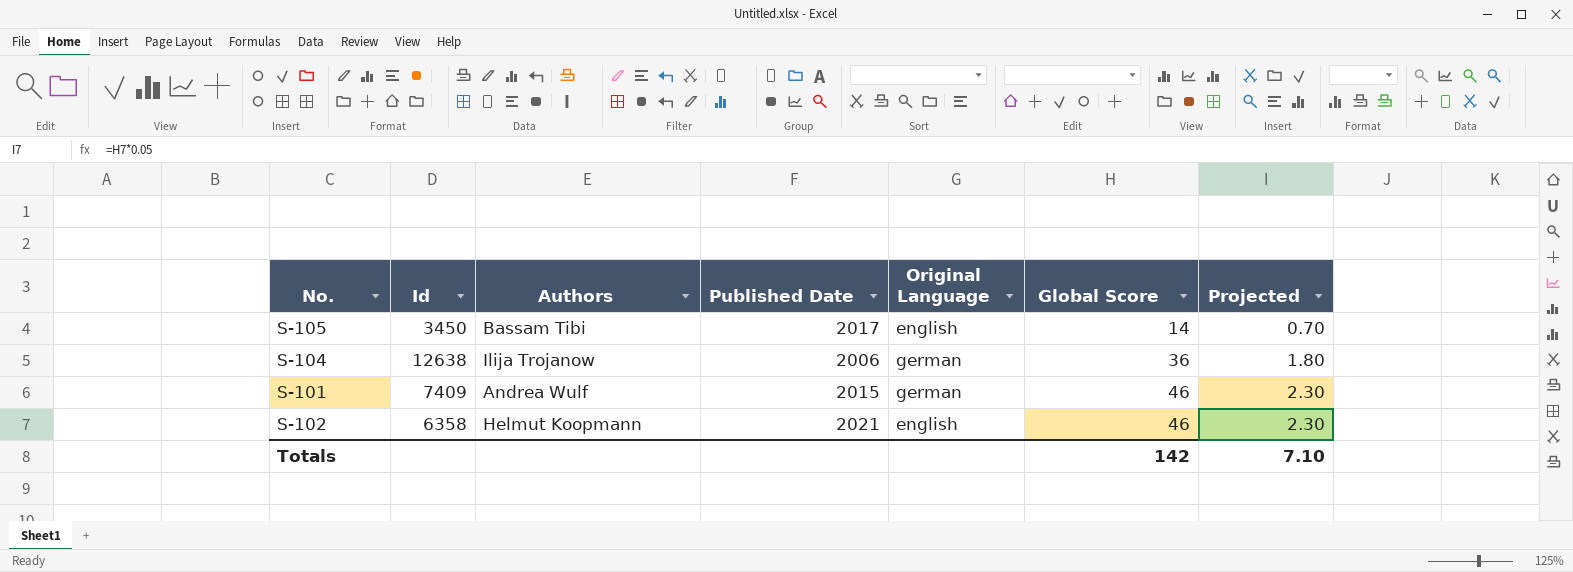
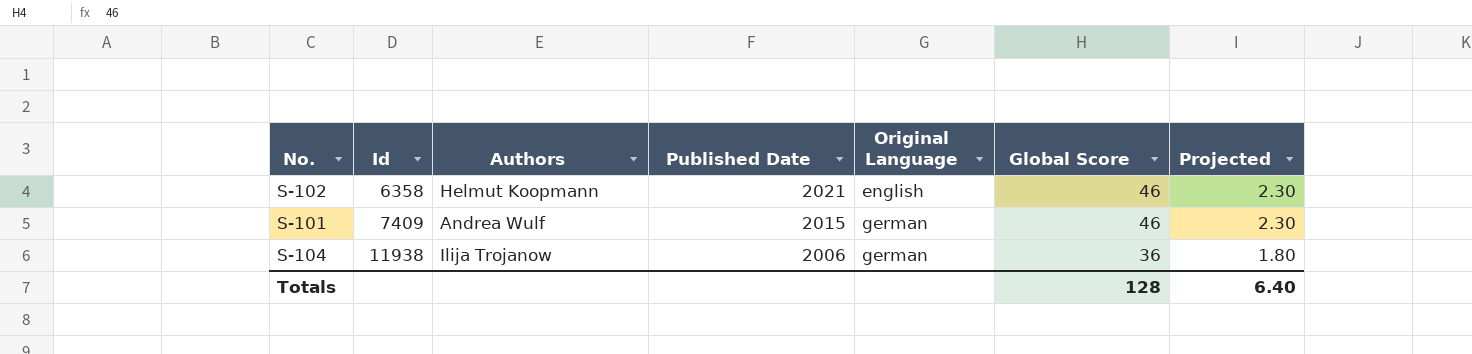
row order: Global Score ascending -> Id ascending
row S-105: 3450 | Bassam Tibi | 2017 | english | 14 | 0.70 -> none
S-104 | Id: 12638 -> 11938
Totals | Global Score: 142 -> 128
Totals | Projected: 7.10 -> 6.40

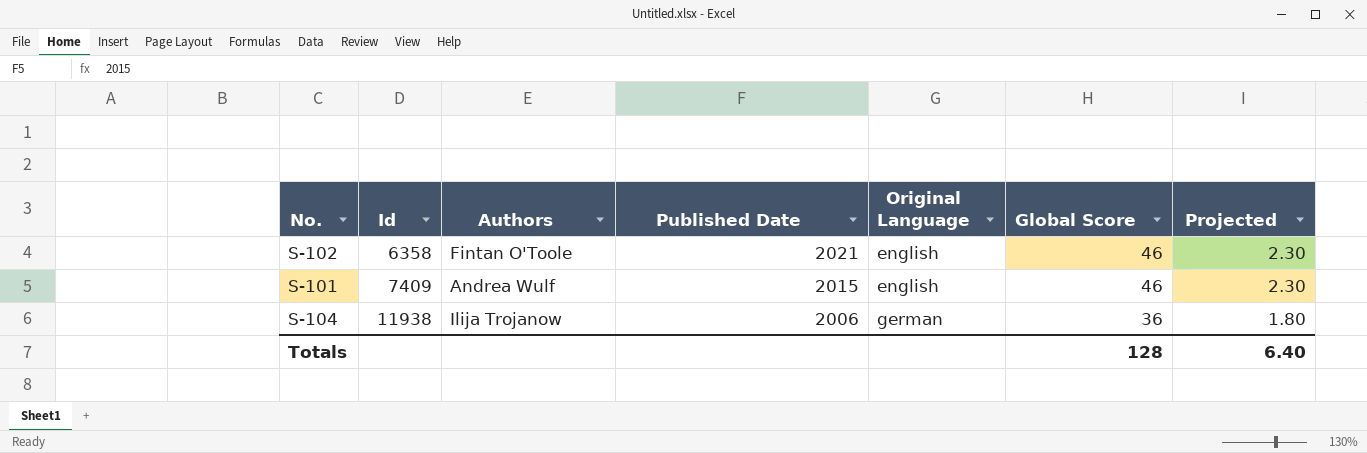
S-102 | Authors: Helmut Koopmann -> Fintan O'Toole
S-101 | Original Language: german -> english

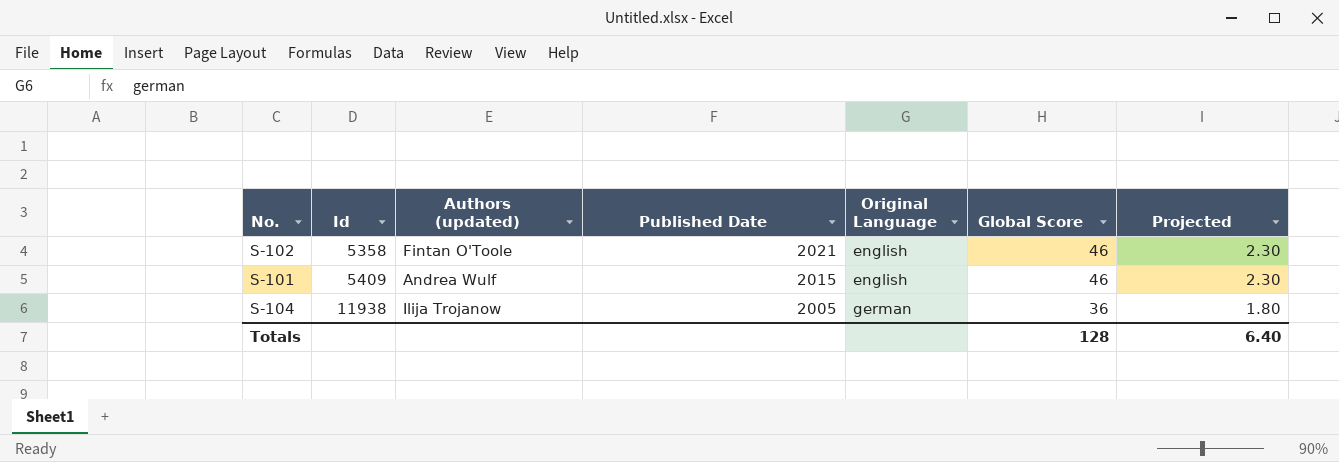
column name: Authors -> Authors (updated)
S-102 | Id: 6358 -> 5358
S-101 | Id: 7409 -> 5409
S-104 | Published Date: 2006 -> 2005

